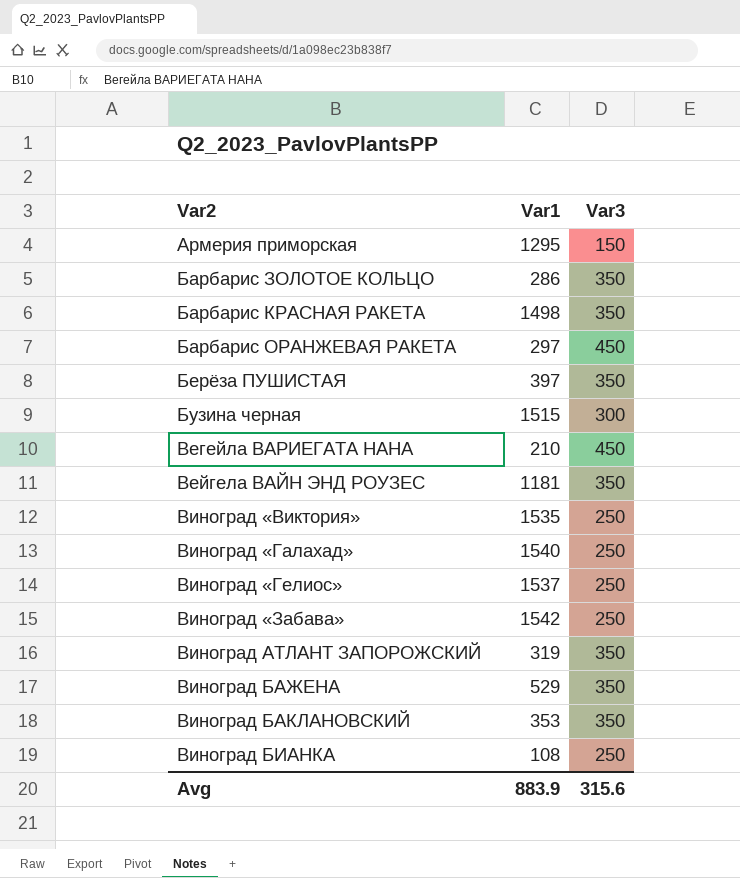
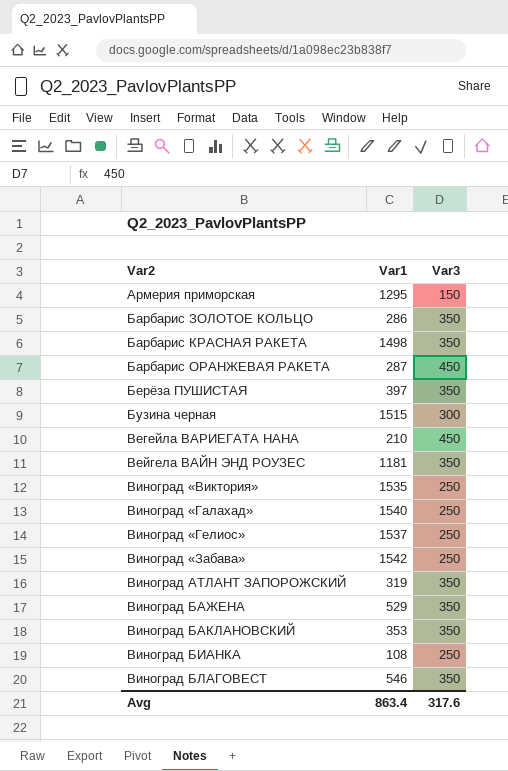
Барбарис ОРАНЖЕВАЯ РАКЕТА | Var1: 297 -> 287
row Виноград БЛАГОВЕСТ: none -> 546 | 350
Avg | Var1: 883.9 -> 863.4
Avg | Var3: 315.6 -> 317.6

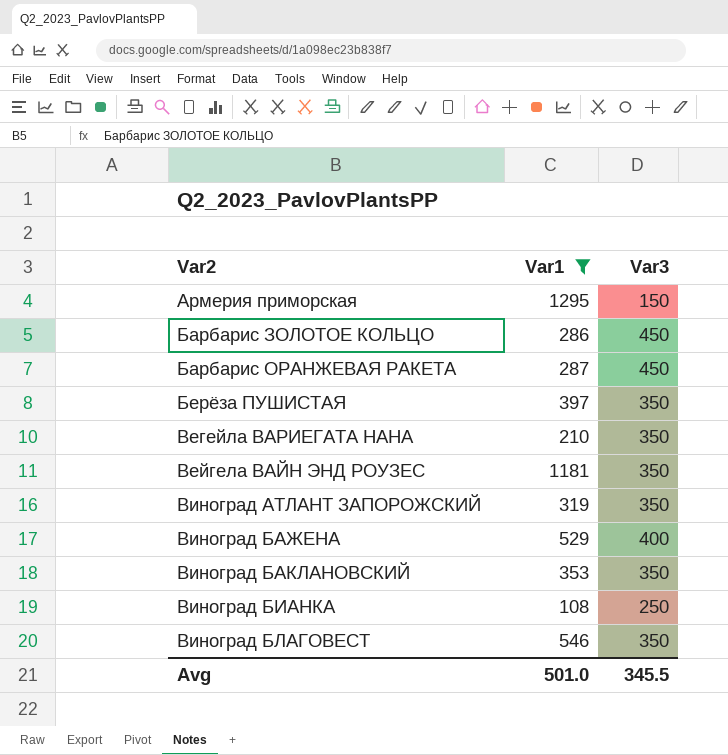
filter: none -> Var1 <= 1295
Барбарис ЗОЛОТОЕ КОЛЬЦО | Var3: 350 -> 450
Вегейла ВАРИЕГАТА НАНА | Var3: 450 -> 350
Виноград БАЖЕНА | Var3: 350 -> 400
Avg | Var1: 863.4 -> 501.0
Avg | Var3: 317.6 -> 345.5

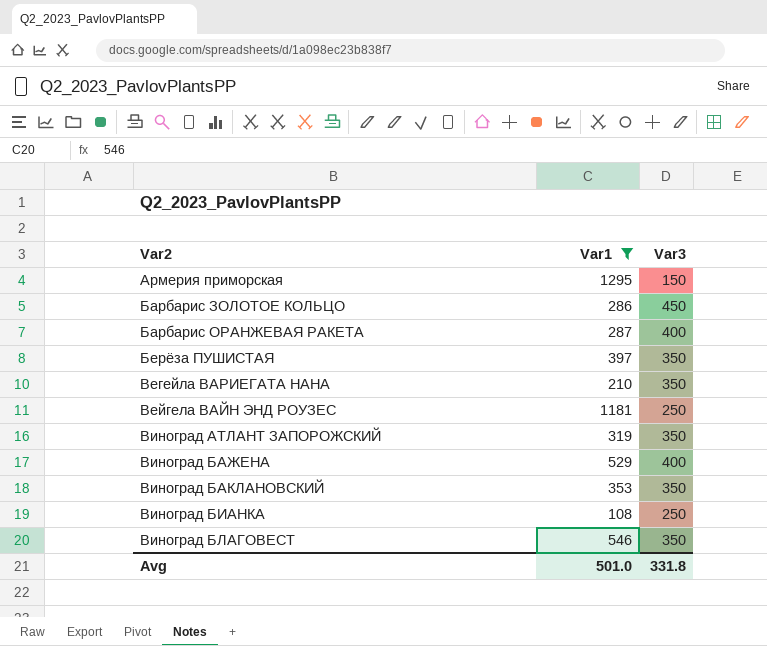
Барбарис ОРАНЖЕВАЯ РАКЕТА | Var3: 450 -> 400
Вейгела ВАЙН ЭНД РОУЗЕС | Var3: 350 -> 250
Avg | Var3: 345.5 -> 331.8

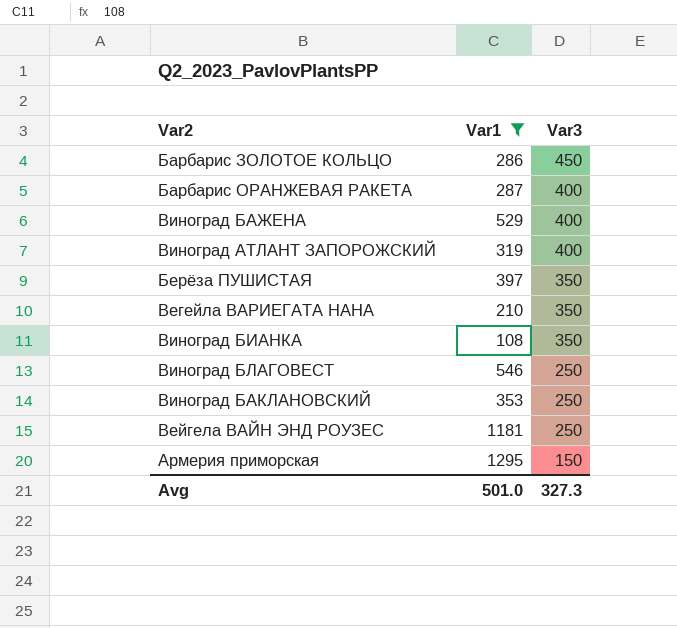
row order: Var2 ascending -> Var3 descending
Виноград АТЛАНТ ЗАПОРОЖСКИЙ | Var3: 350 -> 400
Виноград БИАНКА | Var3: 250 -> 350
Виноград БЛАГОВЕСТ | Var3: 350 -> 250
Виноград БАКЛАНОВСКИЙ | Var3: 350 -> 250
Avg | Var3: 331.8 -> 327.3

